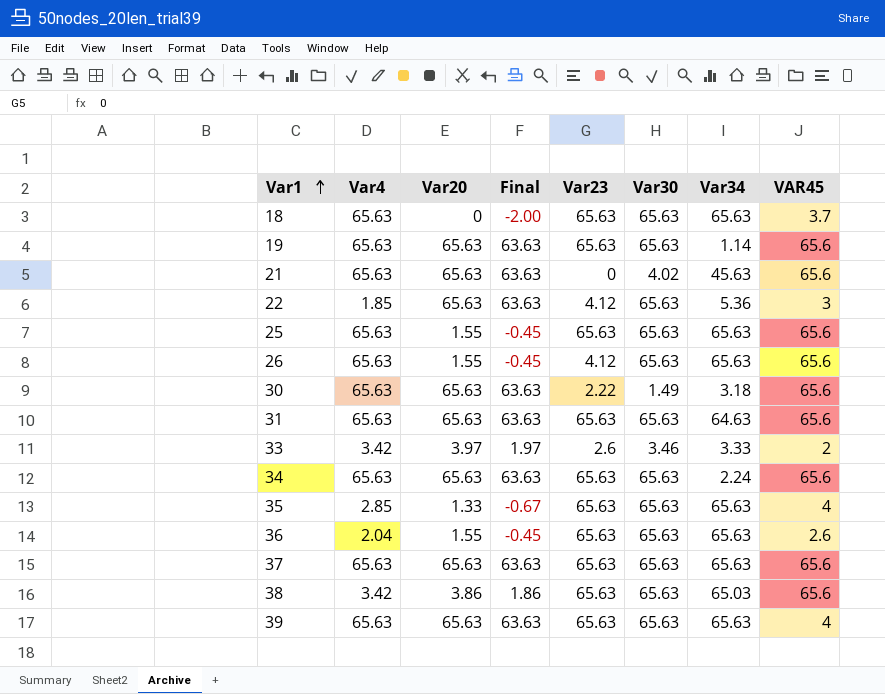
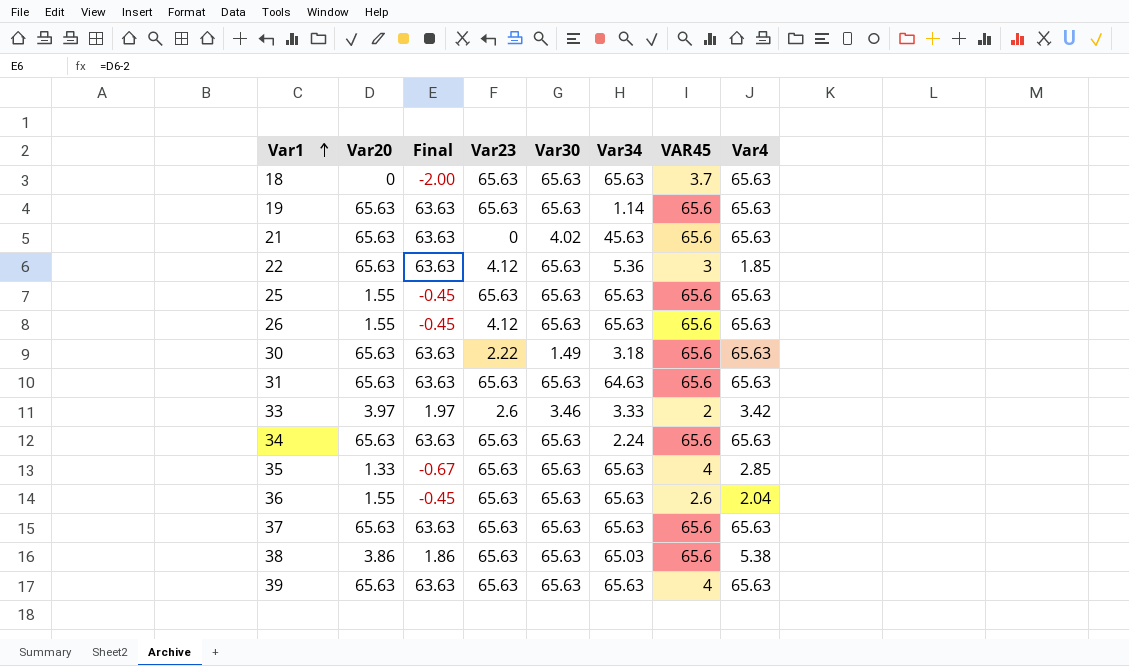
column Var4 | position: 2 -> 8
38 | Var4: 3.42 -> 5.38

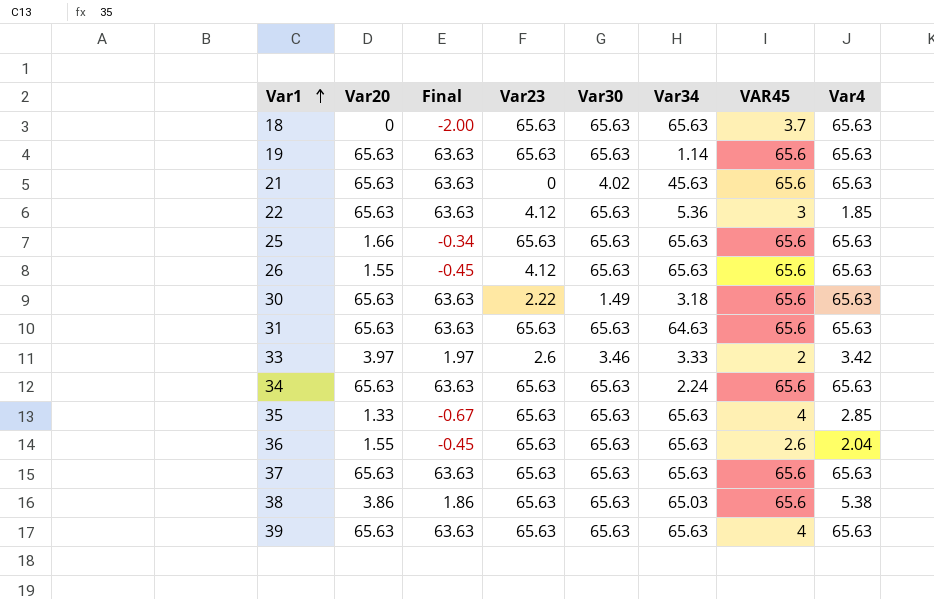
25 | Var20: 1.55 -> 1.66
25 | Final: -0.45 -> -0.34

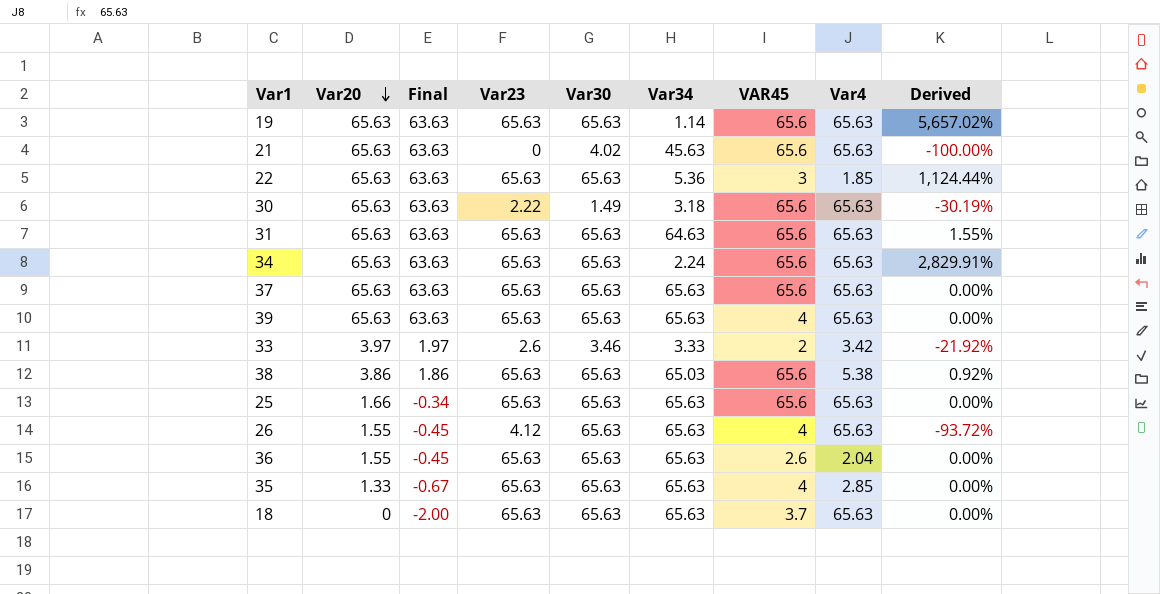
row order: Var1 ascending -> Var20 descending
column Derived | formula: none -> ([Var23] - [Var34]) / [Var34]
22 | Var23: 4.12 -> 65.63
26 | VAR45: 65.6 -> 4

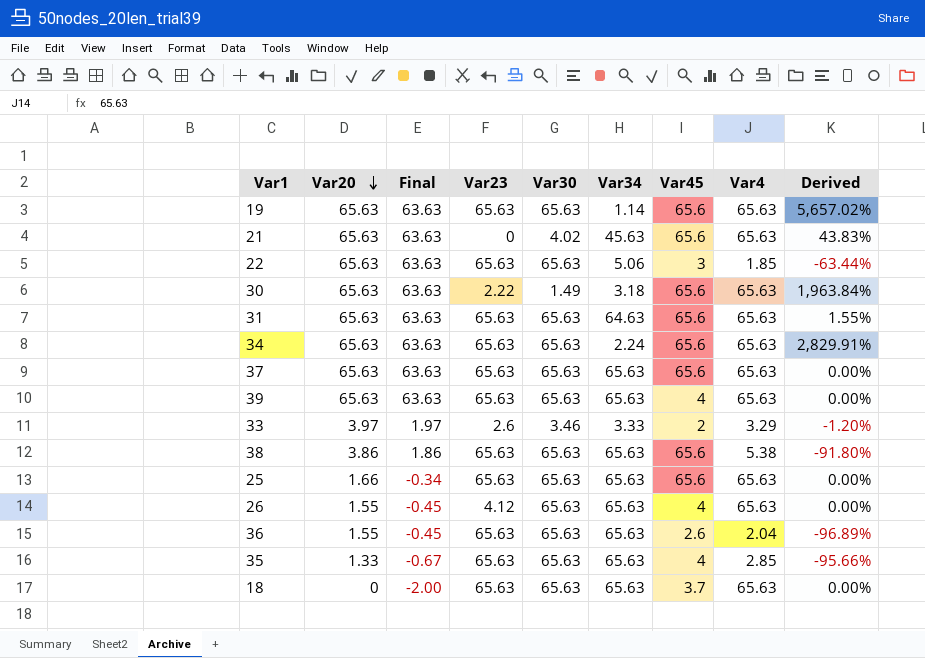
column name: VAR45 -> Var45
column Derived | formula: ([Var23] - [Var34]) / [Var34] -> ([Var4] - [Var34]) / [Var34]
22 | Var34: 5.36 -> 5.06
33 | Var4: 3.42 -> 3.29
38 | Var34: 65.03 -> 65.63

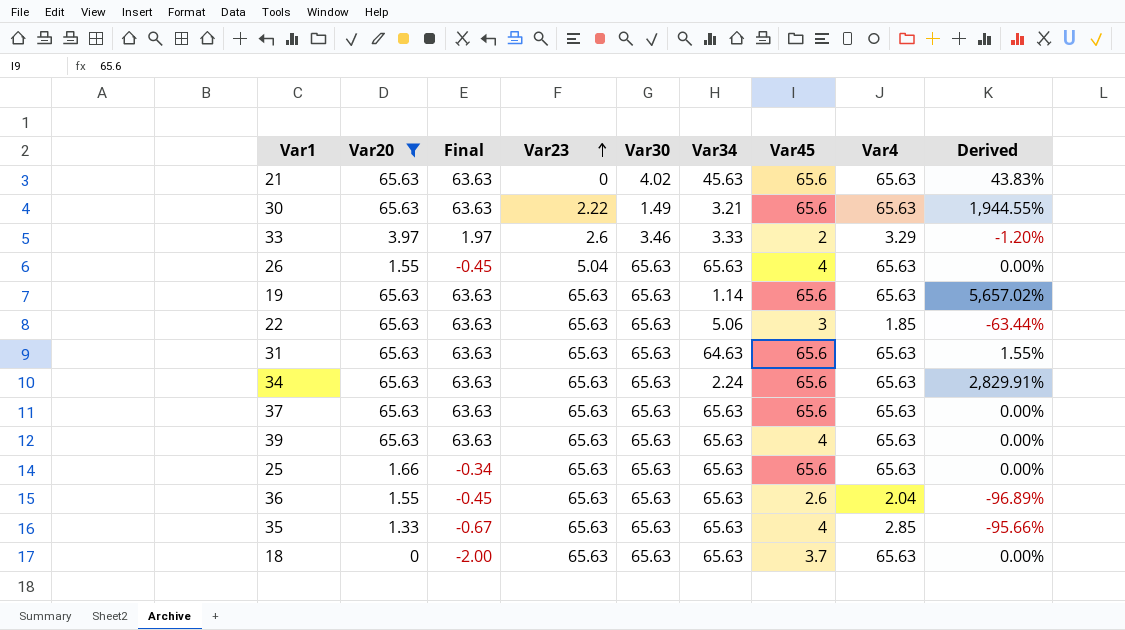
filter: none -> Var20 != 3.86
row order: Var20 descending -> Var23 ascending
30 | Var34: 3.18 -> 3.21
30 | Derived: 1,963.84% -> 1,944.55%
26 | Var23: 4.12 -> 5.04

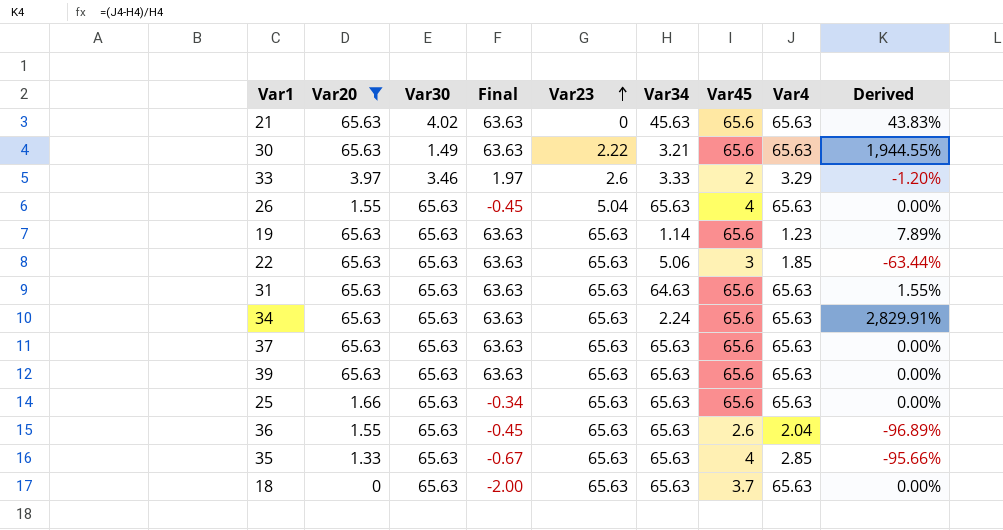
column Var30 | position: 5 -> 3
19 | Var4: 65.63 -> 1.23
19 | Derived: 5,657.02% -> 7.89%
39 | Var45: 4 -> 65.6

